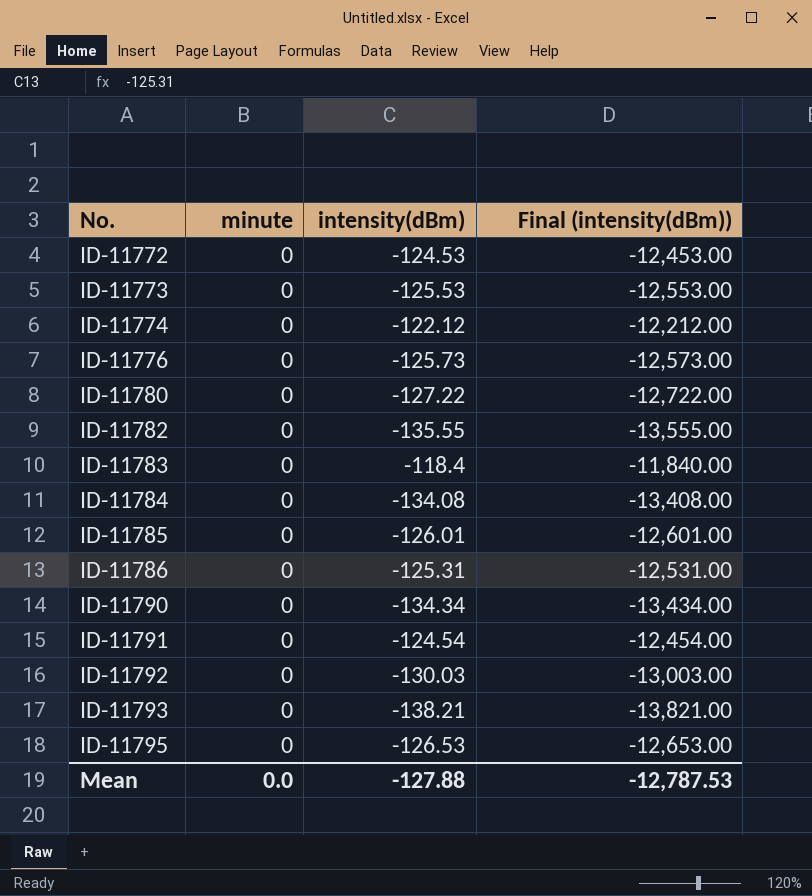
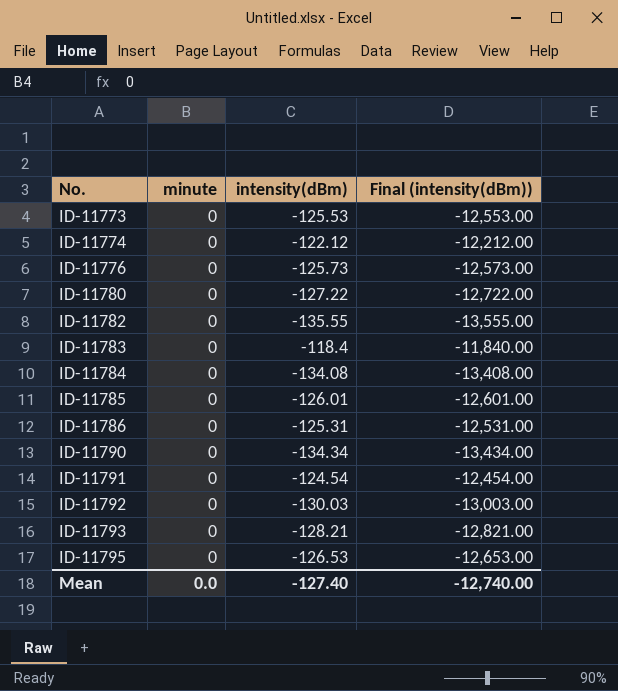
row ID-11772: 0 | -124.53 | -12,453.00 -> none
ID-11793 | intensity(dBm): -138.21 -> -128.21
ID-11793 | Final (intensity(dBm)): -13,821.00 -> -12,821.00
Mean | intensity(dBm): -127.88 -> -127.40
Mean | Final (intensity(dBm)): -12,787.53 -> -12,740.00

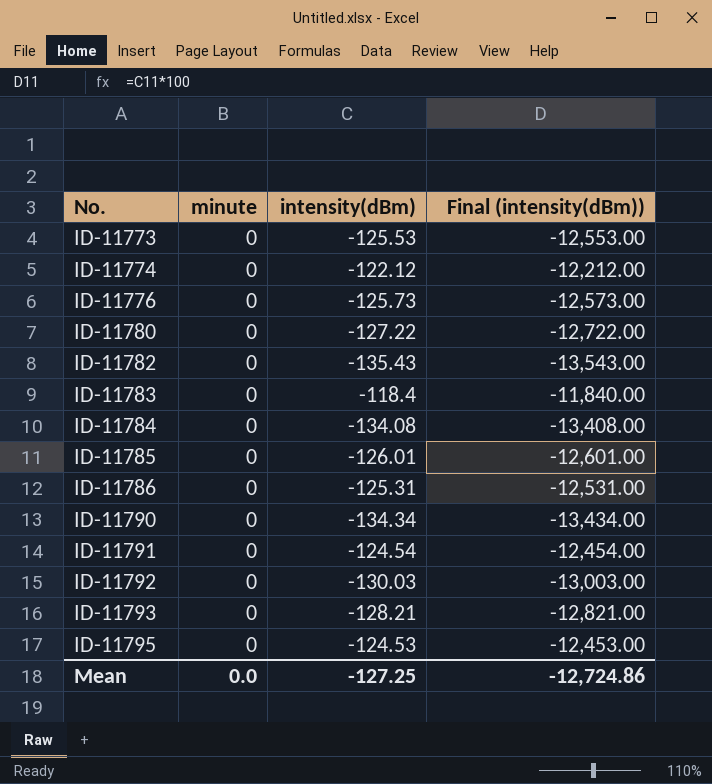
ID-11782 | intensity(dBm): -135.55 -> -135.43
ID-11782 | Final (intensity(dBm)): -13,555.00 -> -13,543.00
ID-11795 | intensity(dBm): -126.53 -> -124.53
ID-11795 | Final (intensity(dBm)): -12,653.00 -> -12,453.00
Mean | intensity(dBm): -127.40 -> -127.25
Mean | Final (intensity(dBm)): -12,740.00 -> -12,724.86

